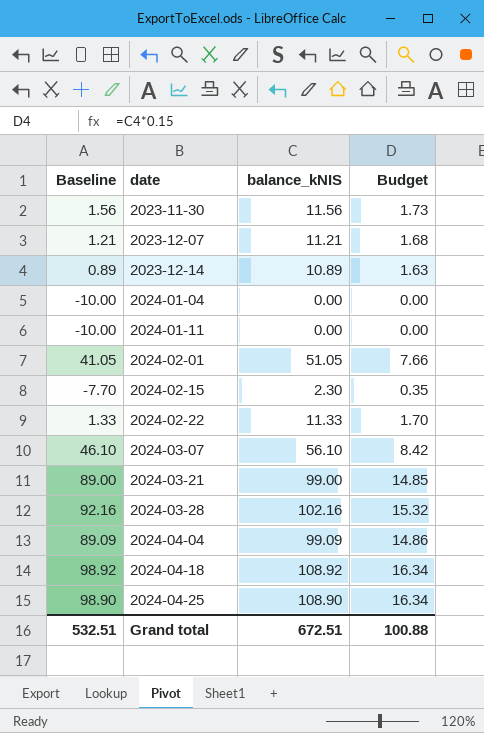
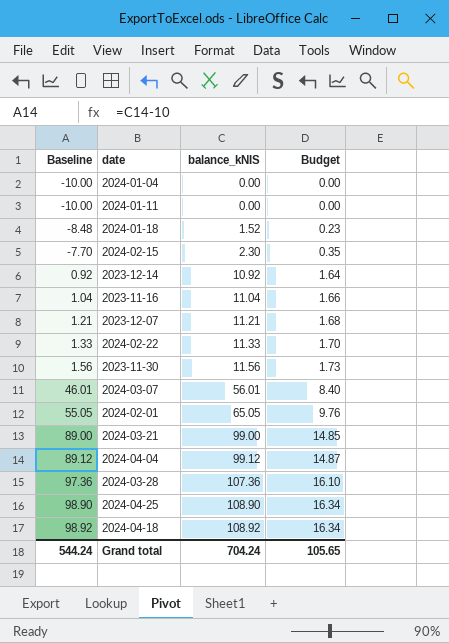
row order: date ascending -> Baseline ascending
row 2024-01-18: none -> -8.48 | 1.52 | 0.23
2023-12-14 | Baseline: 0.89 -> 0.92
2023-12-14 | balance_kNIS: 10.89 -> 10.92
2023-12-14 | Budget: 1.63 -> 1.64
row 2023-11-16: none -> 1.04 | 11.04 | 1.66
2024-03-07 | Baseline: 46.10 -> 46.01
2024-03-07 | balance_kNIS: 56.10 -> 56.01
2024-03-07 | Budget: 8.42 -> 8.40
2024-02-01 | Baseline: 41.05 -> 55.05
2024-02-01 | balance_kNIS: 51.05 -> 65.05
2024-02-01 | Budget: 7.66 -> 9.76
2024-04-04 | Baseline: 89.09 -> 89.12
2024-04-04 | balance_kNIS: 99.09 -> 99.12
2024-04-04 | Budget: 14.86 -> 14.87
2024-03-28 | Baseline: 92.16 -> 97.36
2024-03-28 | balance_kNIS: 102.16 -> 107.36
2024-03-28 | Budget: 15.32 -> 16.10
Grand total | Baseline: 532.51 -> 544.24
Grand total | balance_kNIS: 672.51 -> 704.24
Grand total | Budget: 100.88 -> 105.65

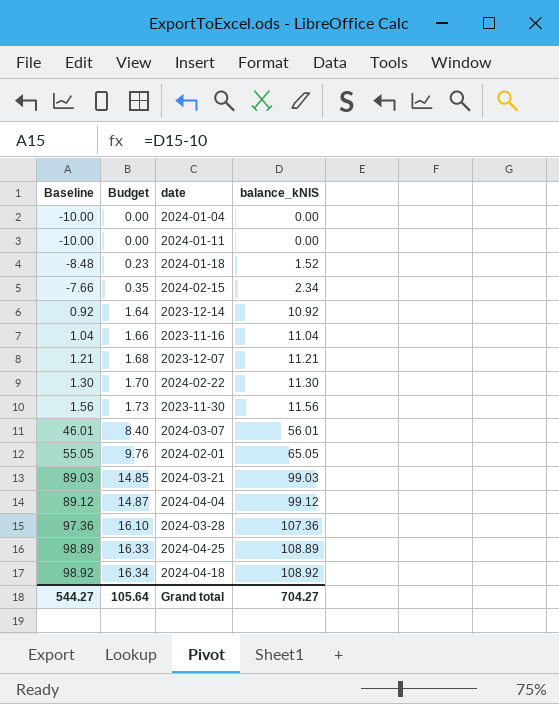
column Budget | position: 4 -> 2
2024-02-15 | Baseline: -7.70 -> -7.66
2024-02-15 | balance_kNIS: 2.30 -> 2.34
2024-02-22 | Baseline: 1.33 -> 1.30
2024-02-22 | balance_kNIS: 11.33 -> 11.30
2024-03-21 | Baseline: 89.00 -> 89.03
2024-03-21 | balance_kNIS: 99.00 -> 99.03
2024-04-25 | Baseline: 98.90 -> 98.89
2024-04-25 | Budget: 16.34 -> 16.33
2024-04-25 | balance_kNIS: 108.90 -> 108.89
Grand total | Baseline: 544.24 -> 544.27
Grand total | Budget: 105.65 -> 105.64
Grand total | balance_kNIS: 704.24 -> 704.27

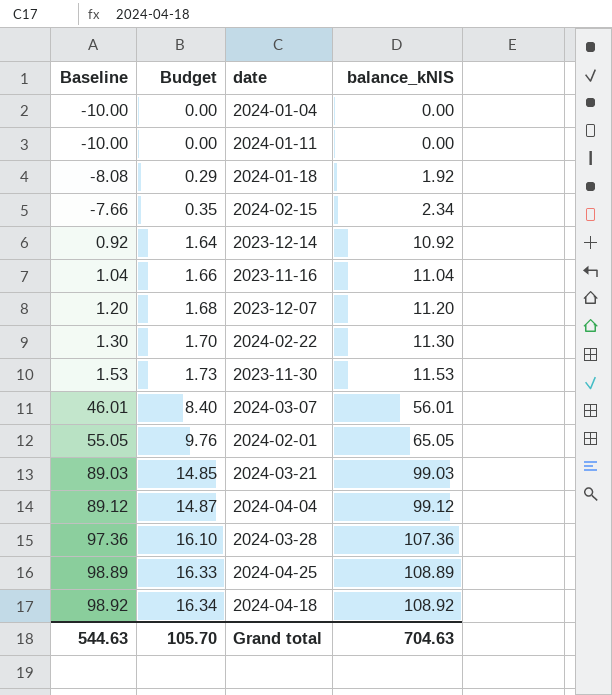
2024-01-18 | Baseline: -8.48 -> -8.08
2024-01-18 | Budget: 0.23 -> 0.29
2024-01-18 | balance_kNIS: 1.52 -> 1.92
2023-12-07 | Baseline: 1.21 -> 1.20
2023-12-07 | balance_kNIS: 11.21 -> 11.20
2023-11-30 | Baseline: 1.56 -> 1.53
2023-11-30 | balance_kNIS: 11.56 -> 11.53
Grand total | Baseline: 544.27 -> 544.63
Grand total | Budget: 105.64 -> 105.70
Grand total | balance_kNIS: 704.27 -> 704.63

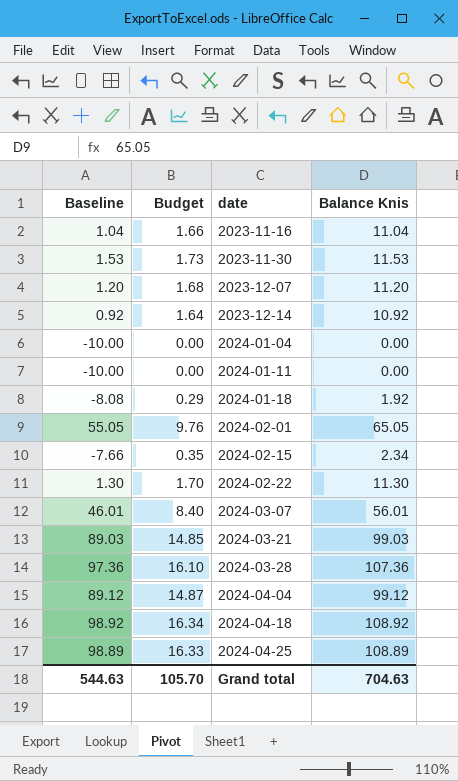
row order: Baseline ascending -> date ascending
column name: balance_kNIS -> Balance Knis

